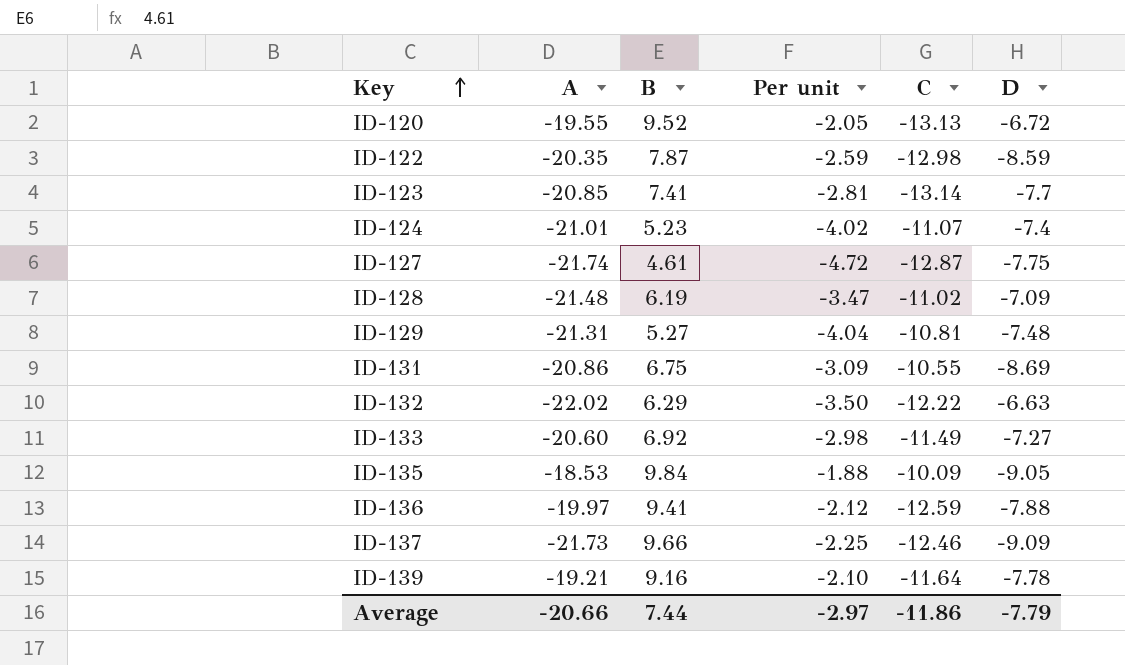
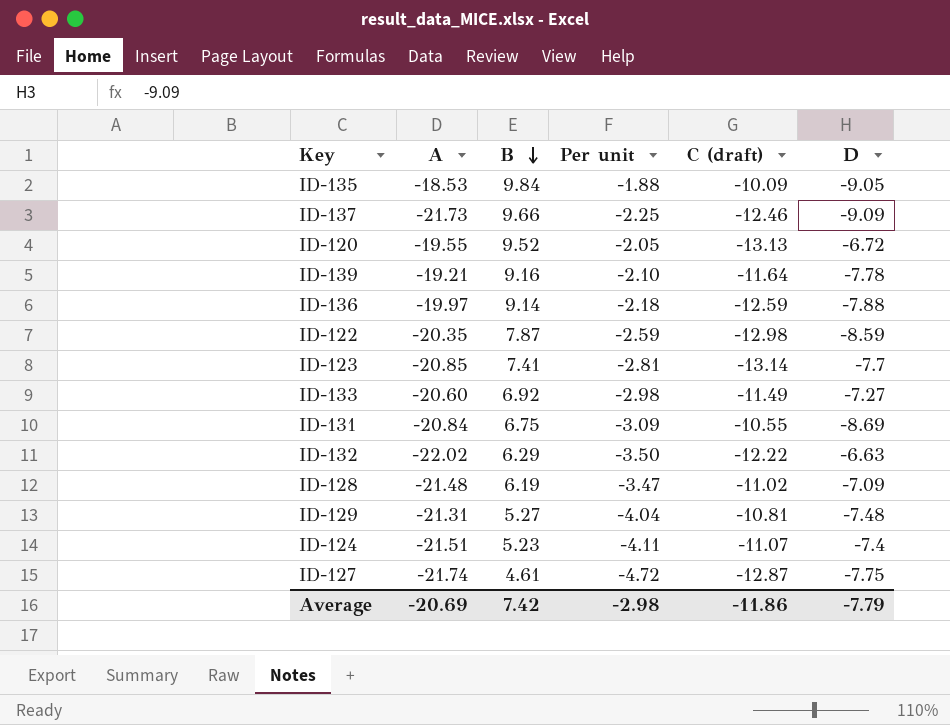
row order: Key ascending -> B descending
column name: C -> C (draft)
ID-136 | B: 9.41 -> 9.14
ID-136 | Per unit: -2.12 -> -2.18
ID-131 | A: -20.86 -> -20.84
ID-124 | A: -21.01 -> -21.51
ID-124 | Per unit: -4.02 -> -4.11
Average | A: -20.66 -> -20.69
Average | B: 7.44 -> 7.42
Average | Per unit: -2.97 -> -2.98

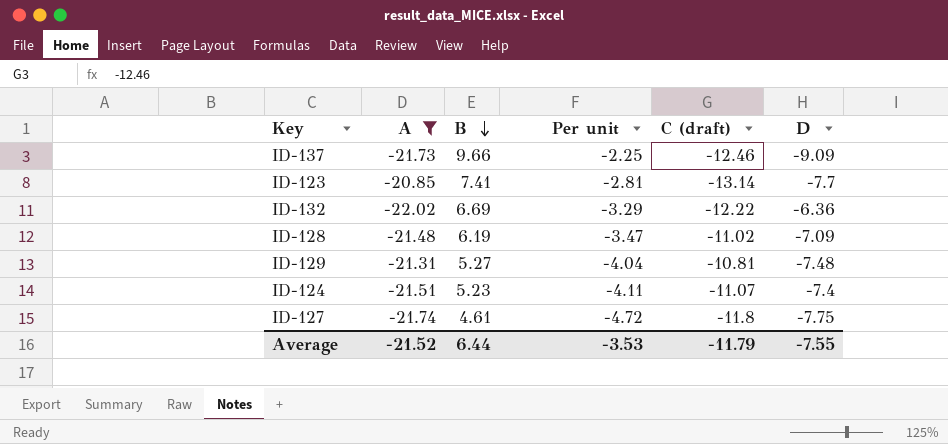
filter: none -> A <= -20.85
ID-132 | B: 6.29 -> 6.69
ID-132 | Per unit: -3.50 -> -3.29
ID-132 | D: -6.63 -> -6.36
ID-127 | C (draft): -12.87 -> -11.8
Average | A: -20.69 -> -21.52
Average | B: 7.42 -> 6.44
Average | Per unit: -2.98 -> -3.53
Average | C (draft): -11.86 -> -11.79
Average | D: -7.79 -> -7.55

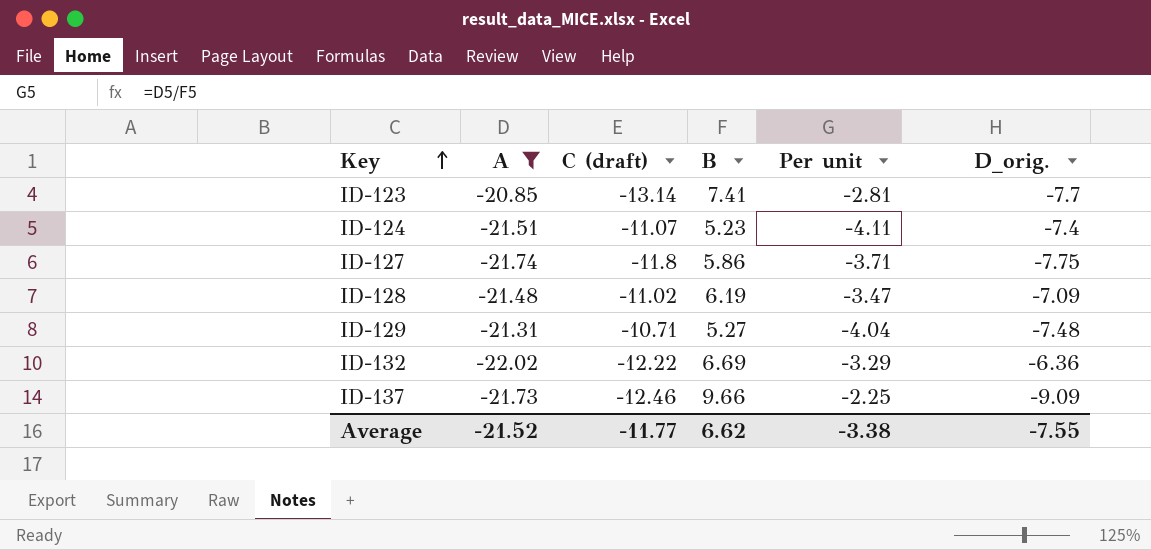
row order: B descending -> Key ascending
column C (draft) | position: 5 -> 3
column name: D -> D_orig.
ID-127 | B: 4.61 -> 5.86
ID-127 | Per unit: -4.72 -> -3.71
ID-129 | C (draft): -10.81 -> -10.71
Average | C (draft): -11.79 -> -11.77
Average | B: 6.44 -> 6.62
Average | Per unit: -3.53 -> -3.38

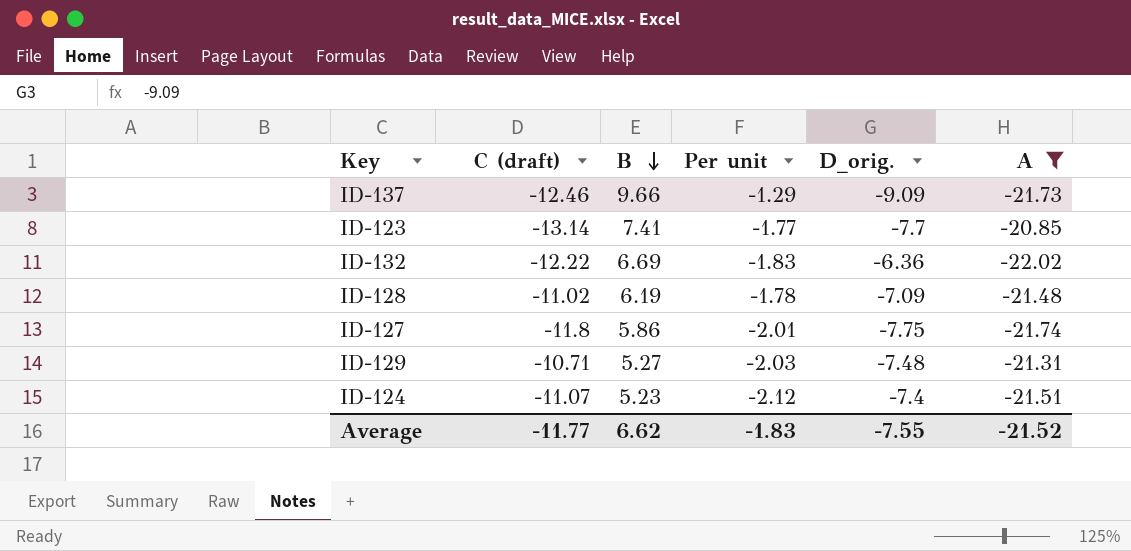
row order: Key ascending -> B descending
column Per unit | formula: [A] / [B] -> [C (draft)] / [B]
column A | position: 2 -> 6
Average | Per unit: -3.38 -> -1.83

